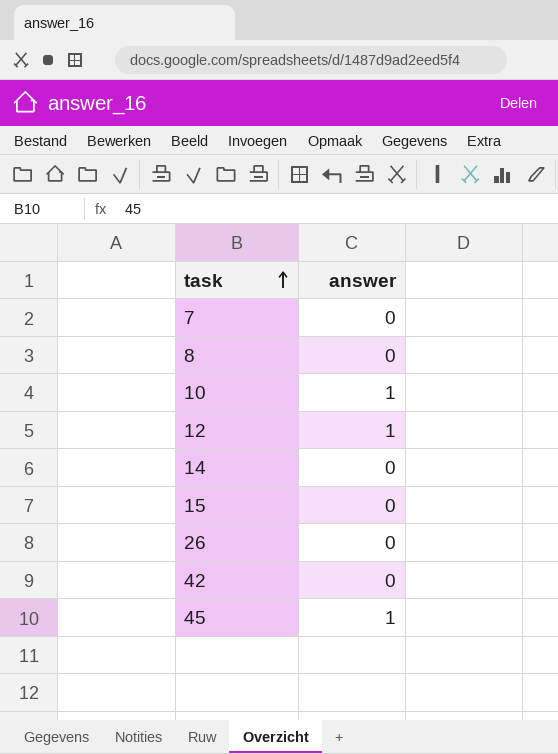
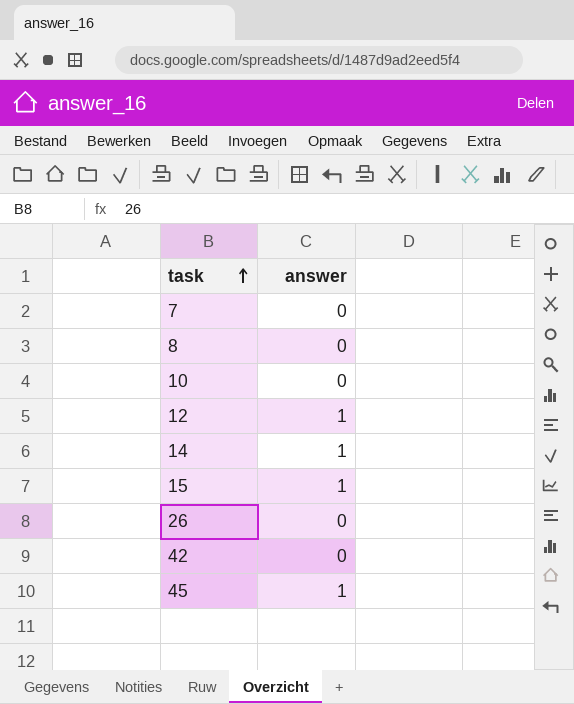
10 | answer: 1 -> 0
14 | answer: 0 -> 1
15 | answer: 0 -> 1

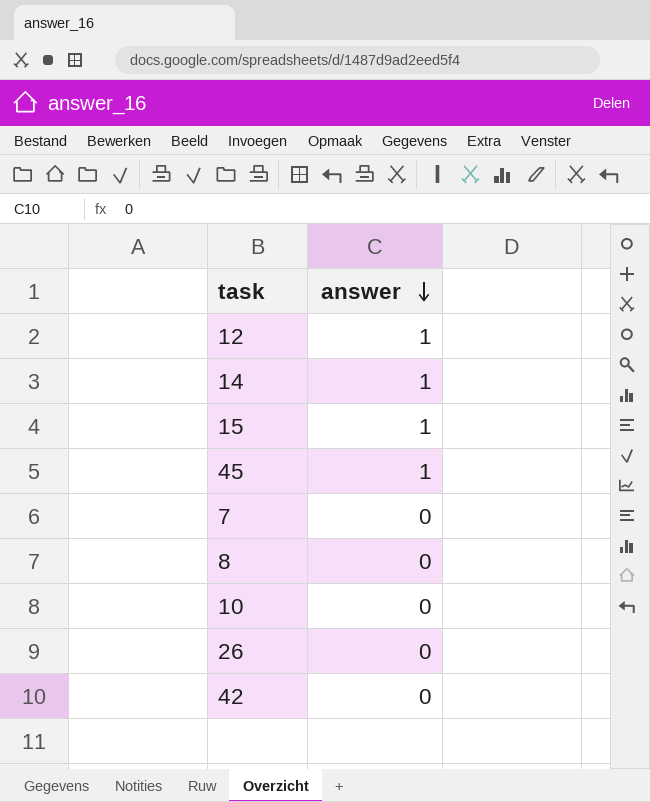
row order: task ascending -> answer descending

